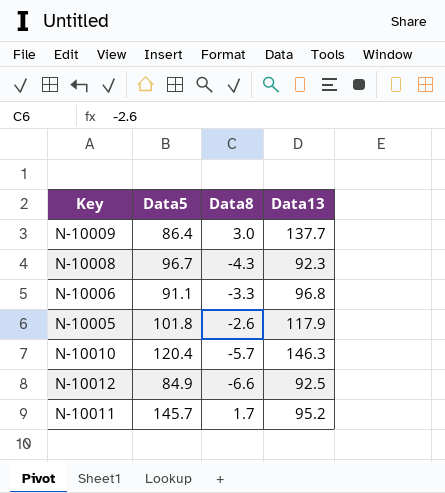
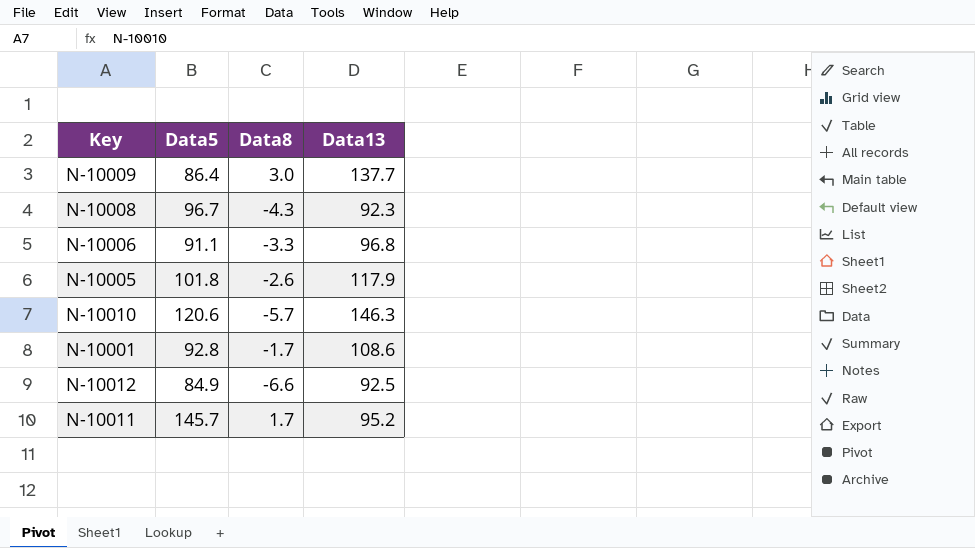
N-10010 | Data5: 120.4 -> 120.6
row N-10001: none -> 92.8 | -1.7 | 108.6

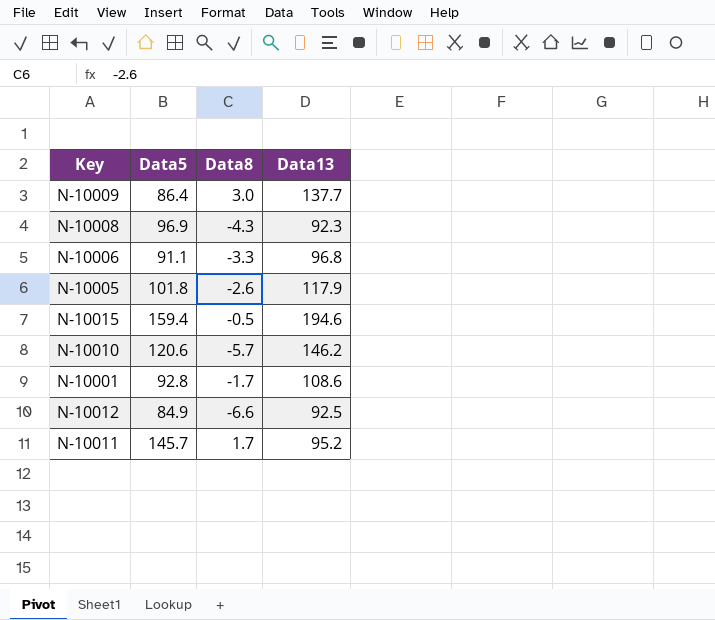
N-10008 | Data5: 96.7 -> 96.9
row N-10015: none -> 159.4 | -0.5 | 194.6
N-10010 | Data13: 146.3 -> 146.2

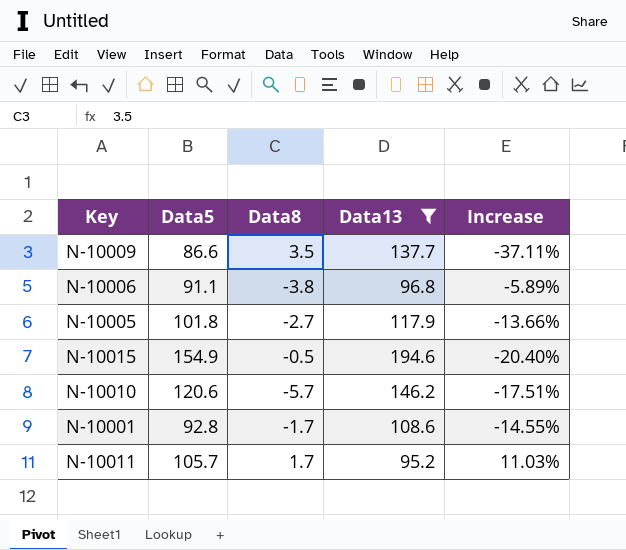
filter: none -> Data13 >= 95.2
column Increase | formula: none -> ([Data5] - [Data13]) / [Data13]
N-10009 | Data5: 86.4 -> 86.6
N-10009 | Data8: 3.0 -> 3.5
N-10006 | Data8: -3.3 -> -3.8
N-10005 | Data8: -2.6 -> -2.7
N-10015 | Data5: 159.4 -> 154.9
N-10011 | Data5: 145.7 -> 105.7

